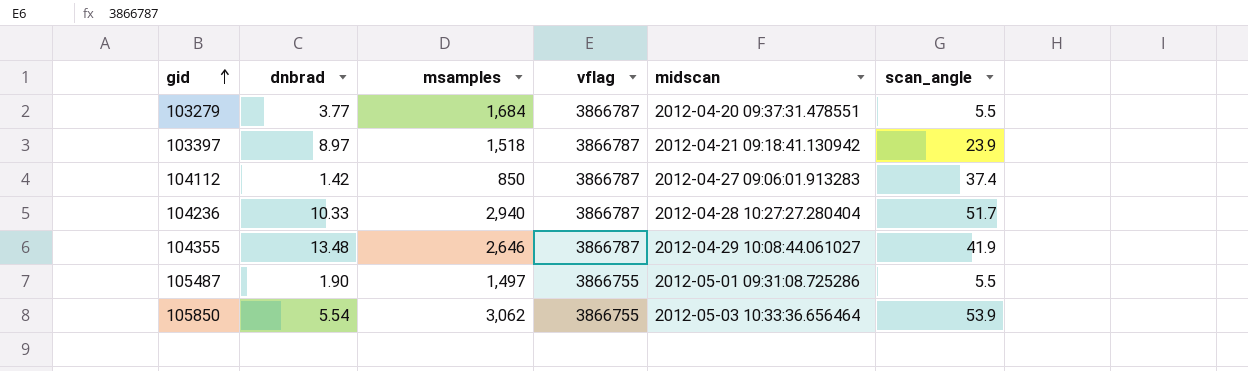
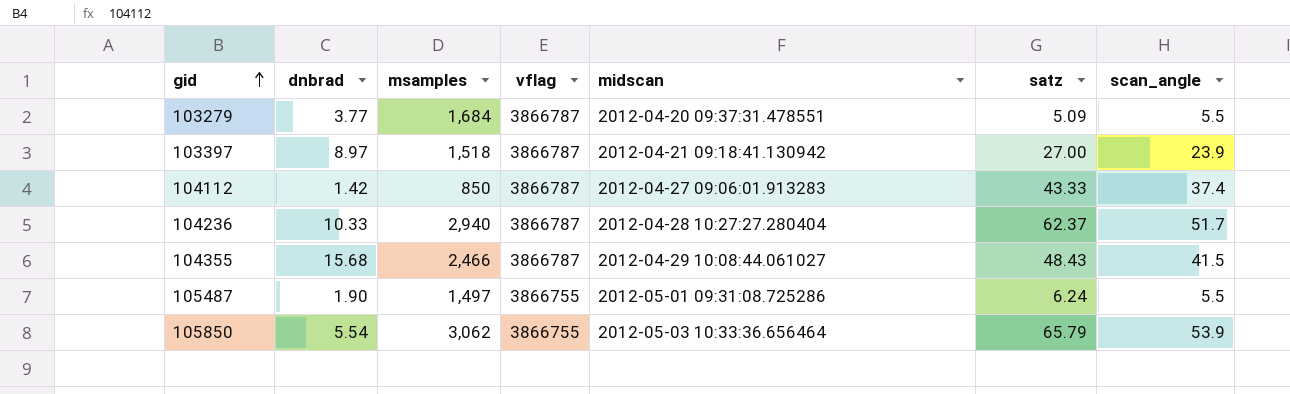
column satz | position: none -> 6
104355 | dnbrad: 13.48 -> 15.68
104355 | msamples: 2,646 -> 2,466
104355 | scan_angle: 41.9 -> 41.5

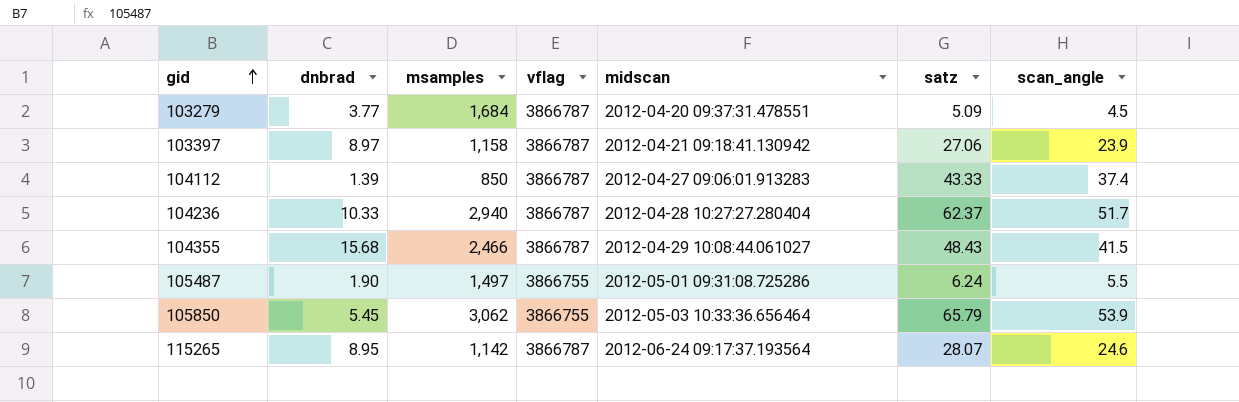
103279 | scan_angle: 5.5 -> 4.5
103397 | msamples: 1,518 -> 1,158
103397 | satz: 27.00 -> 27.06
104112 | dnbrad: 1.42 -> 1.39
105850 | dnbrad: 5.54 -> 5.45
row 115265: none -> 8.95 | 1,142 | 3866787 | 2012-06-24 09:17:37.193564 | 28.07 | 24.6

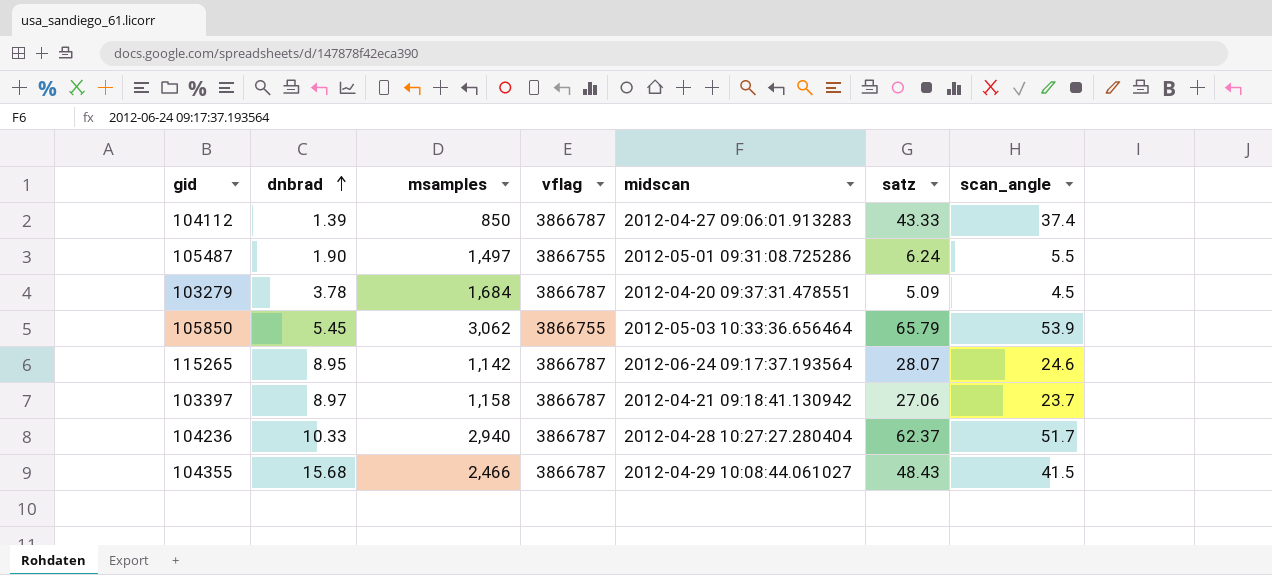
row order: gid ascending -> dnbrad ascending
103279 | dnbrad: 3.77 -> 3.78
103397 | scan_angle: 23.9 -> 23.7

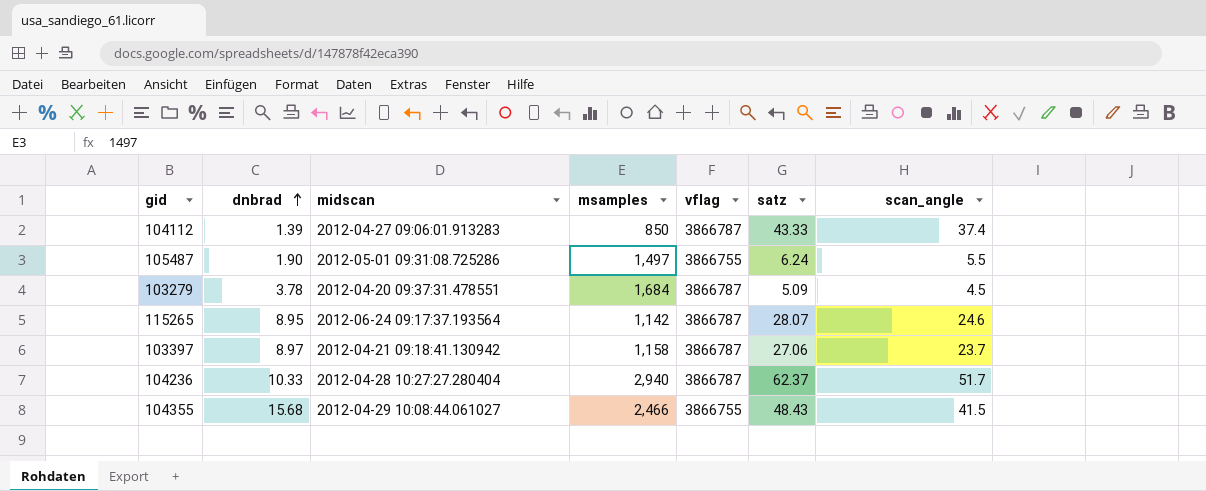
column midscan | position: 5 -> 3
row 105850: 5.45 | 3,062 | 3866755 | 2012-05-03 10:33:36.656464 | 65.79 | 53.9 -> none
104355 | vflag: 3866787 -> 3866755

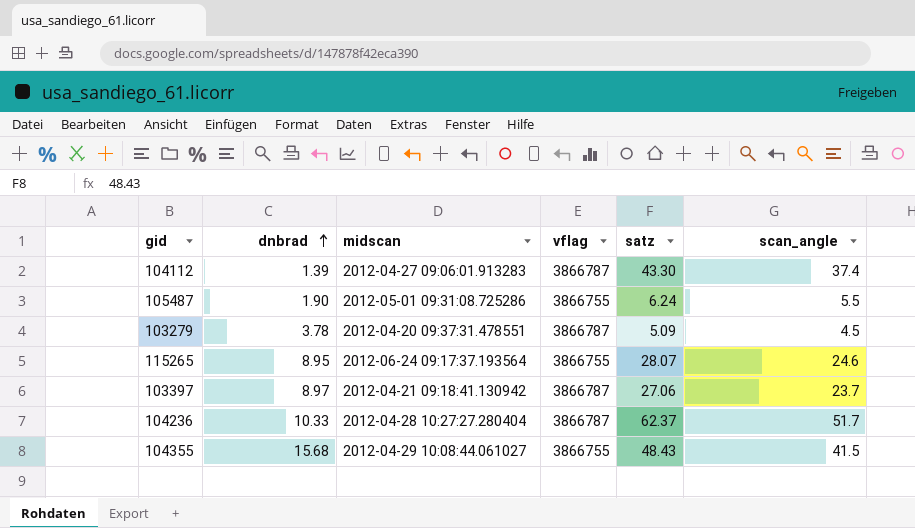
column msamples | position: 4 -> none
104112 | satz: 43.33 -> 43.30
115265 | vflag: 3866787 -> 3866755

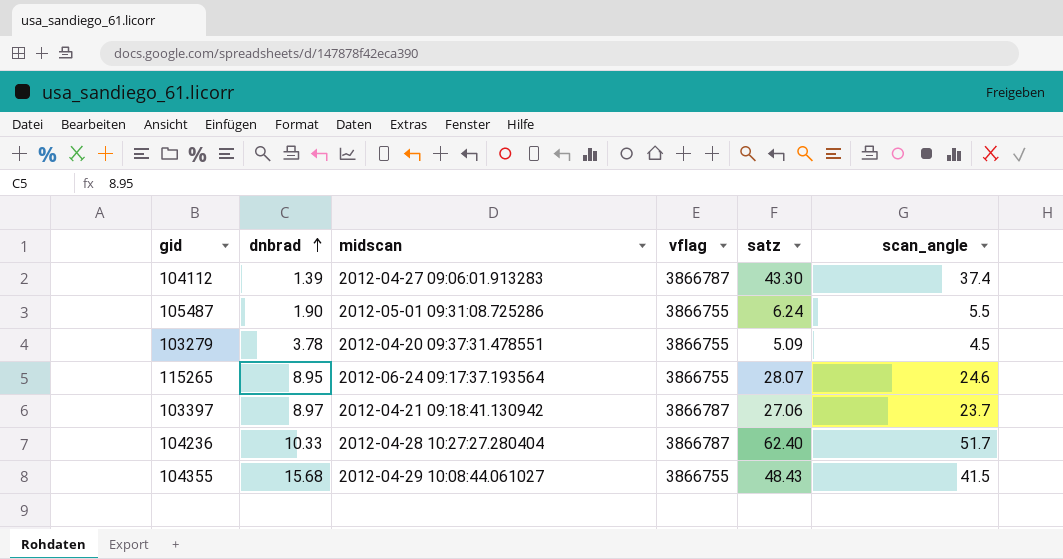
103279 | vflag: 3866787 -> 3866755
104236 | satz: 62.37 -> 62.40

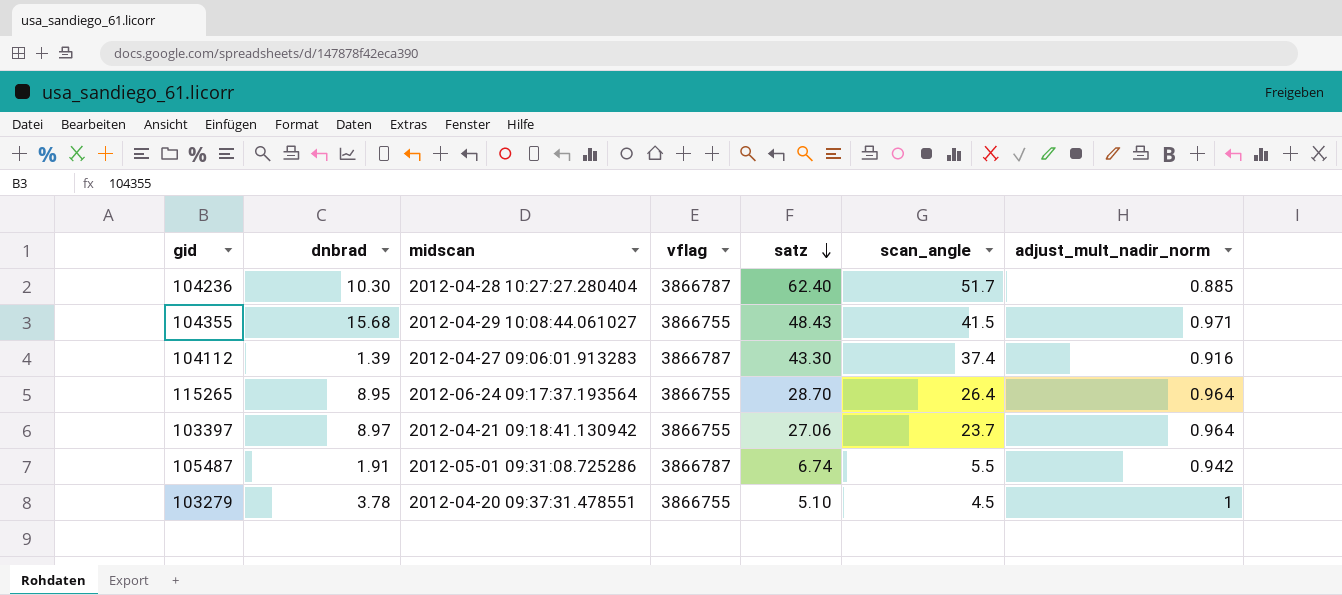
row order: dnbrad ascending -> satz descending
column adjust_mult_nadir_norm | position: none -> 7
104236 | dnbrad: 10.33 -> 10.30
115265 | satz: 28.07 -> 28.70
115265 | scan_angle: 24.6 -> 26.4
103397 | vflag: 3866787 -> 3866755
105487 | dnbrad: 1.90 -> 1.91
105487 | vflag: 3866755 -> 3866787
105487 | satz: 6.24 -> 6.74
103279 | satz: 5.09 -> 5.10

